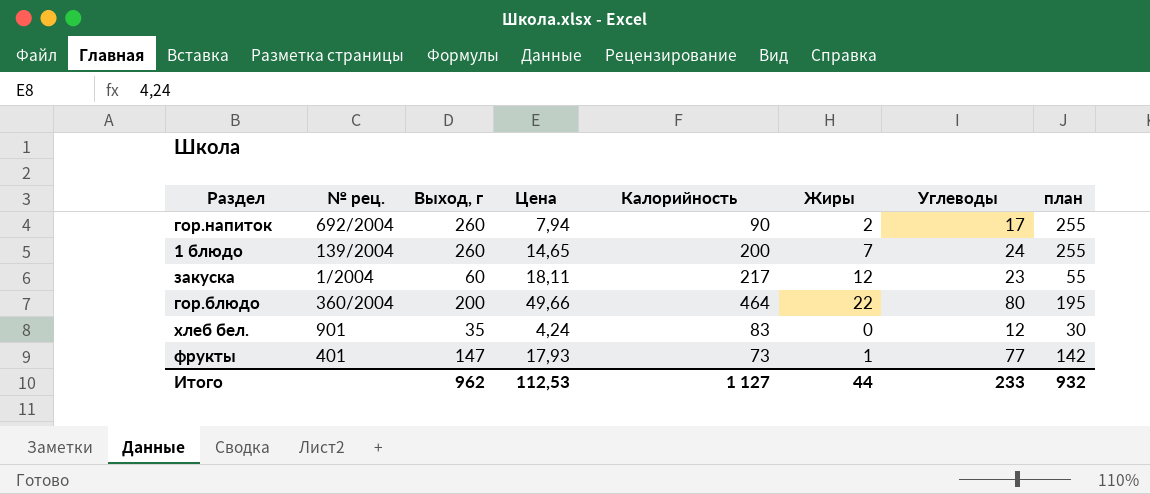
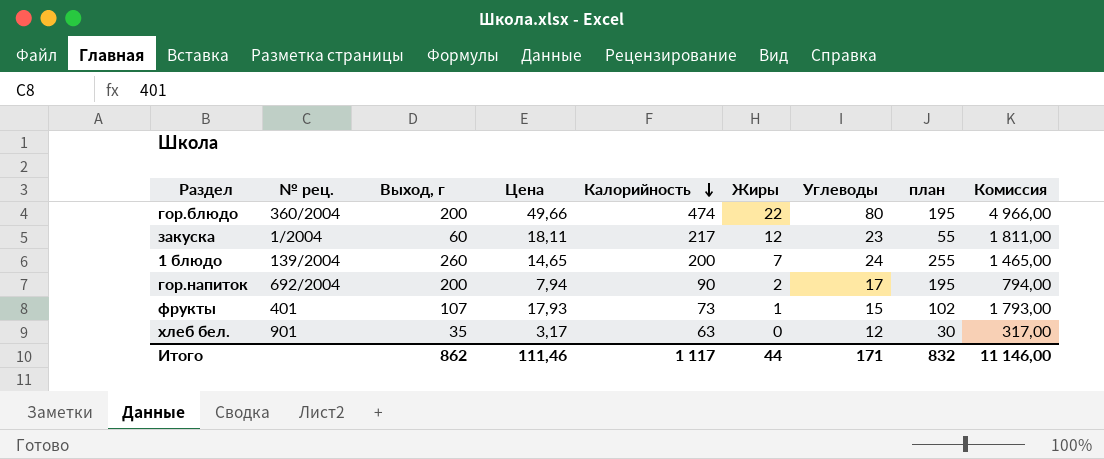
row order: none -> Калорийность descending
column Комиссия | formula: none -> [Цена] * 100
гор.блюдо | Калорийность: 464 -> 474
гор.напиток | Выход, г: 260 -> 200
гор.напиток | план: 255 -> 195
фрукты | Выход, г: 147 -> 107
фрукты | Углеводы: 77 -> 15
фрукты | план: 142 -> 102
хлеб бел. | Цена: 4,24 -> 3,17
хлеб бел. | Калорийность: 83 -> 63
Итого | Выход, г: 962 -> 862
Итого | Цена: 112,53 -> 111,46
Итого | Калорийность: 1 127 -> 1 117
Итого | Углеводы: 233 -> 171
Итого | план: 932 -> 832

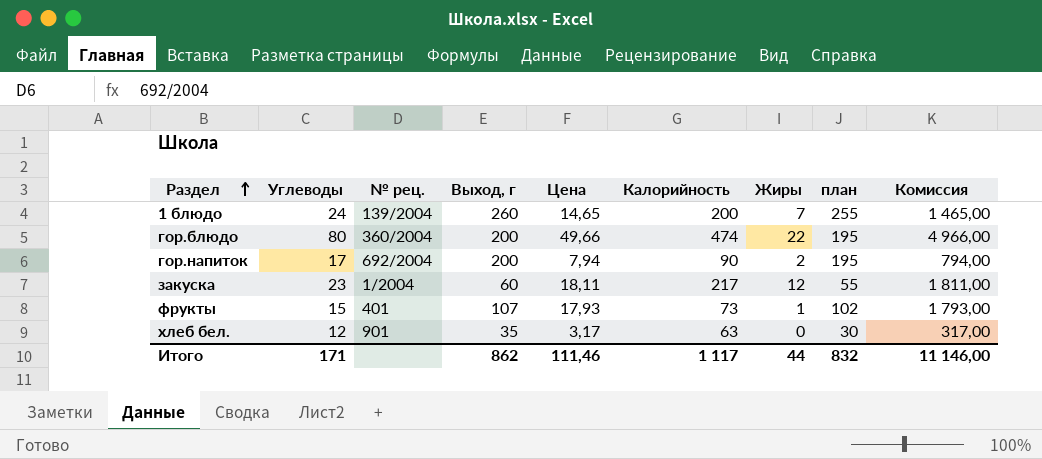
row order: Калорийность descending -> Раздел ascending
column Углеводы | position: 7 -> 2

